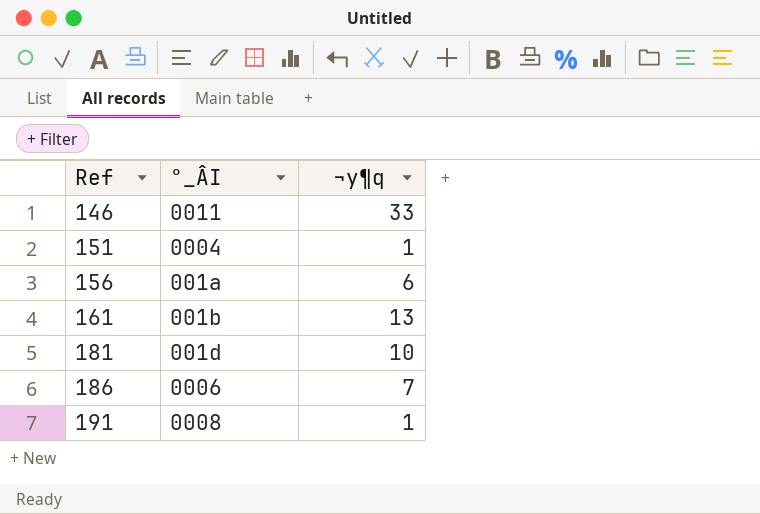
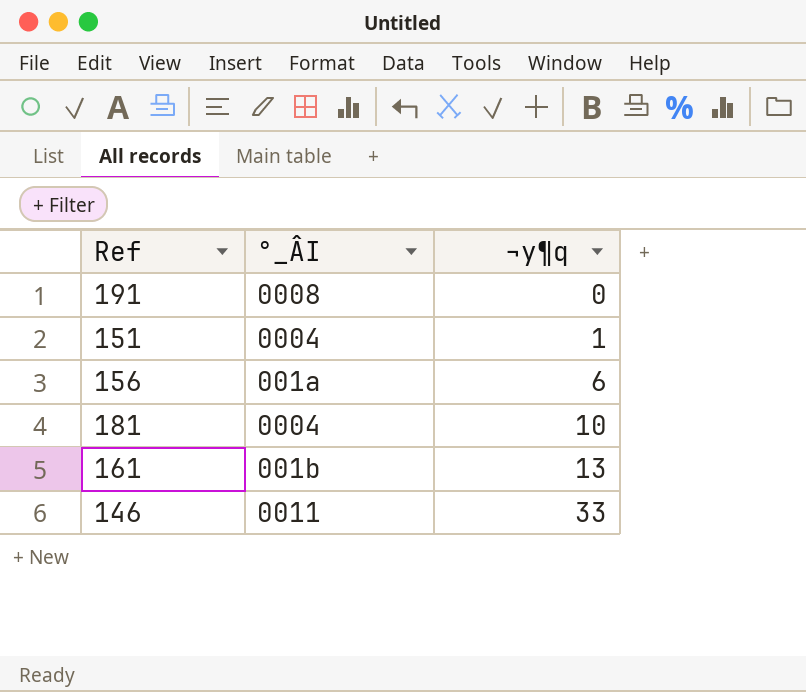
row order: Ref ascending -> ¬y¶q ascending
row 186: 0006 | 7 -> none
191 | ¬y¶q: 1 -> 0
181 | °_ÂI: 001d -> 0004

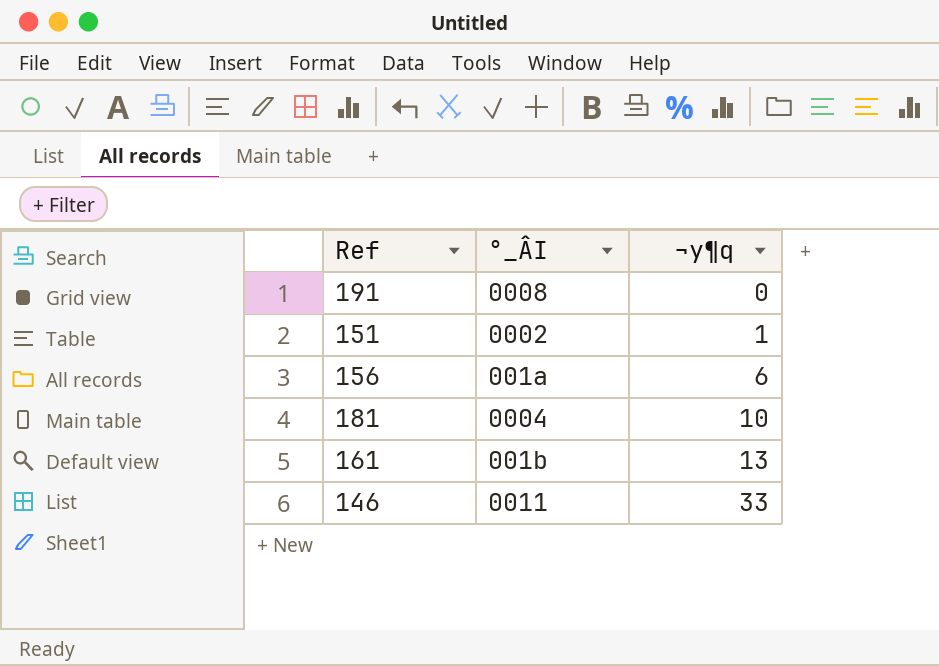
151 | °_ÂI: 0004 -> 0002

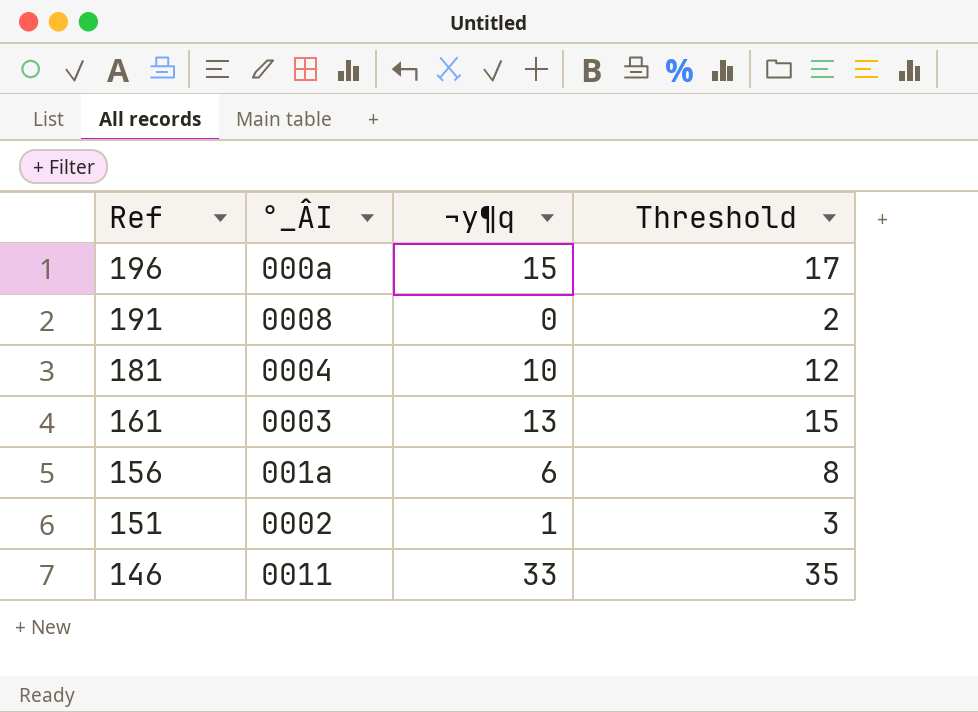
row order: ¬y¶q ascending -> Ref descending
column Threshold | formula: none -> [¬y¶q] + 2
row 196: none -> 000a | 15 | 17
161 | °_ÂI: 001b -> 0003

